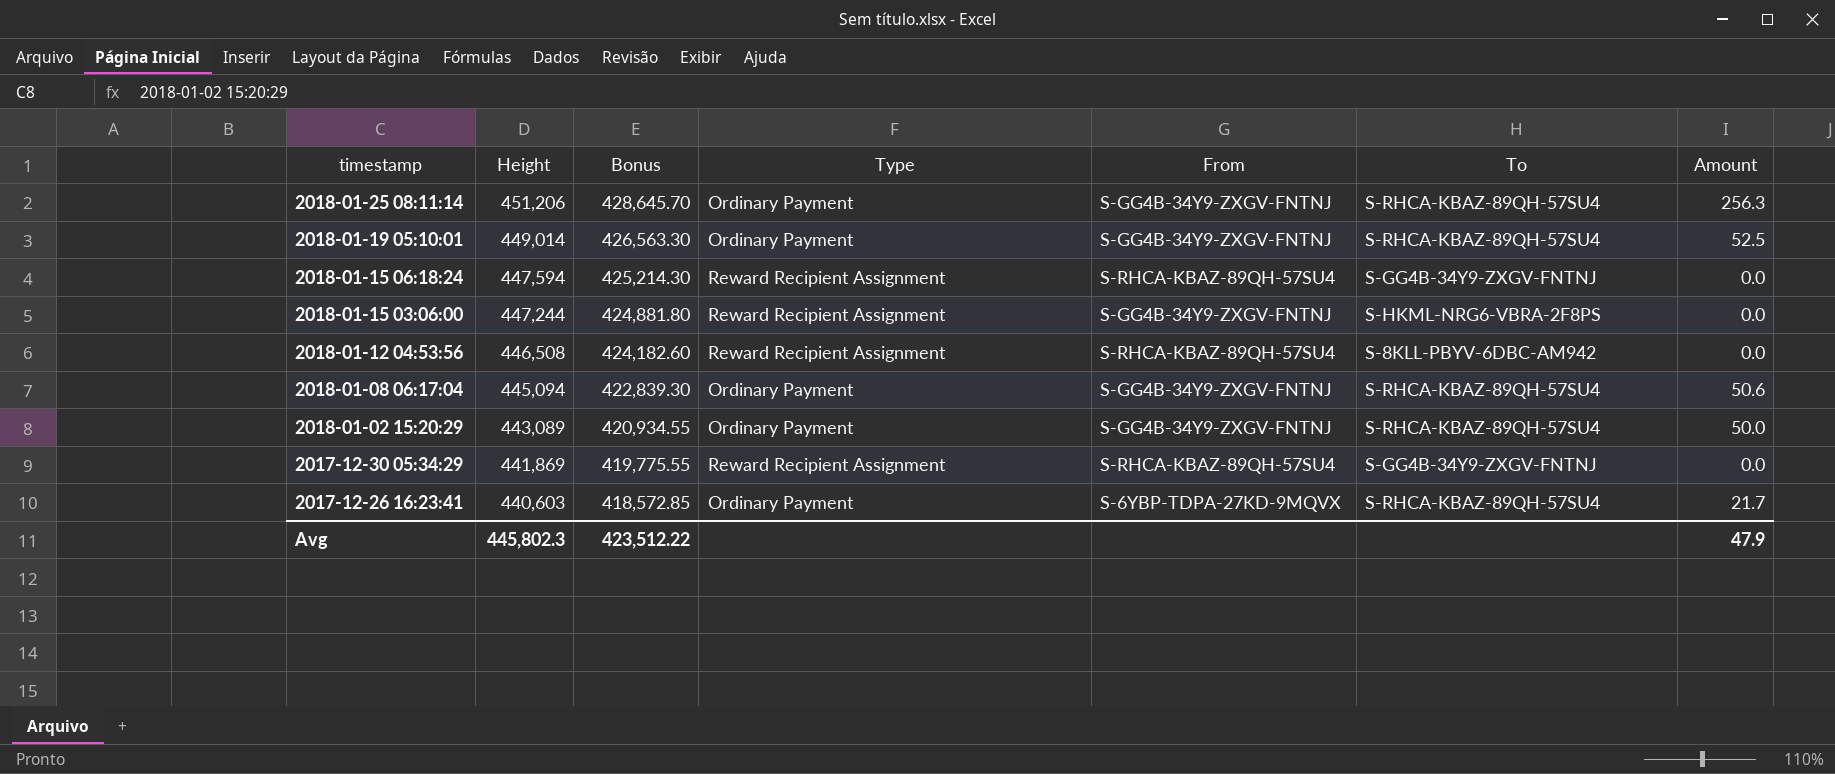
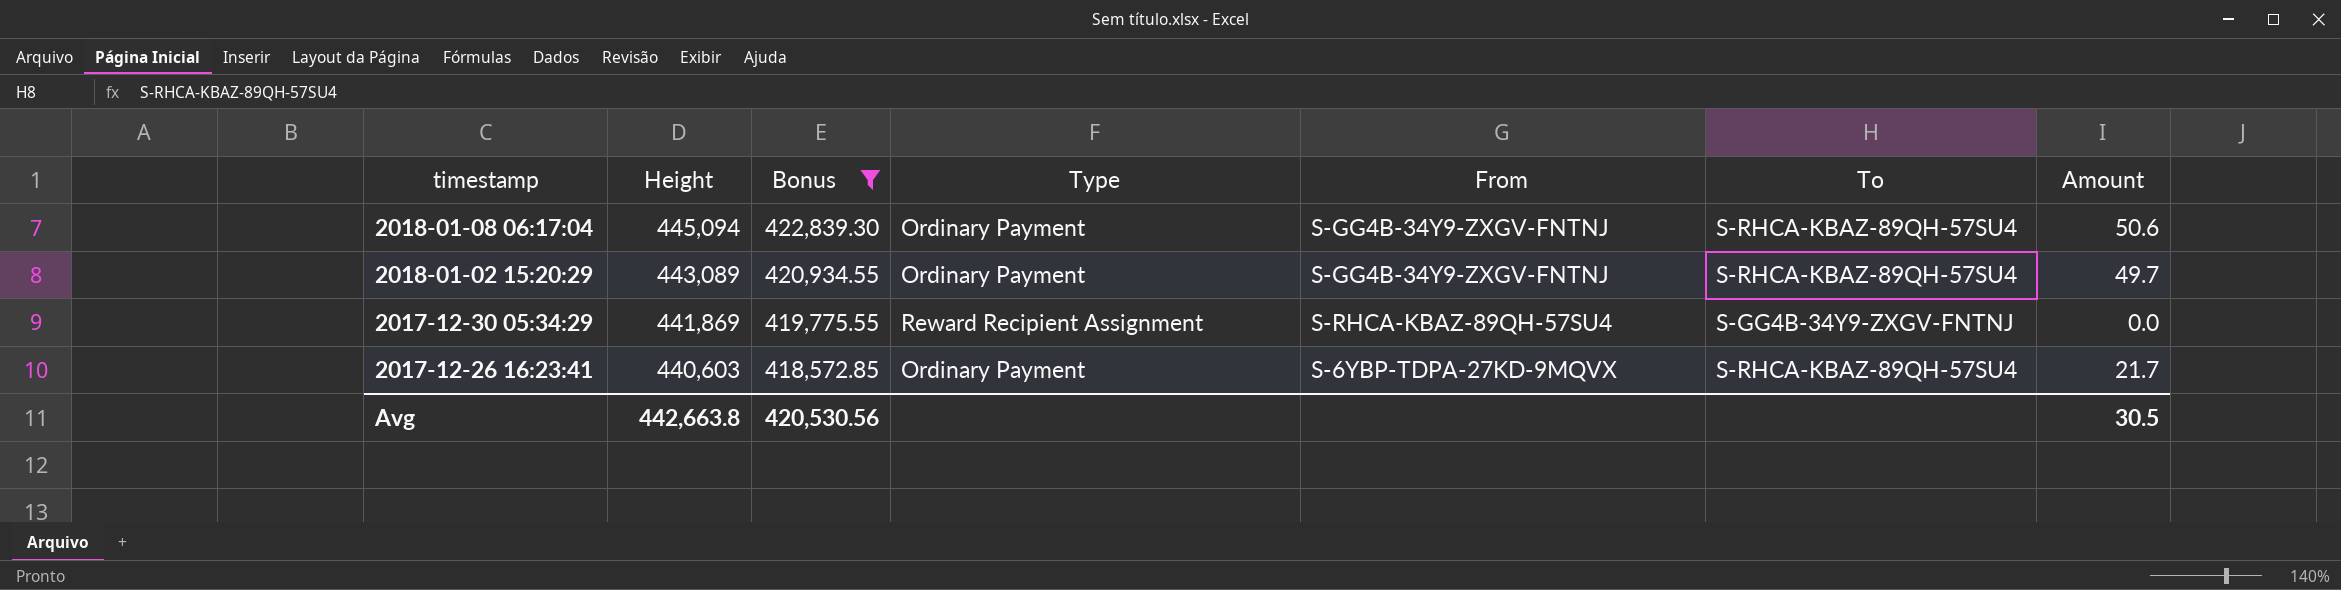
filter: none -> Bonus <= 422,839.30
2018-01-02 15:20:29 | Amount: 50.0 -> 49.7
Avg | Height: 445,802.3 -> 442,663.8
Avg | Bonus: 423,512.22 -> 420,530.56
Avg | Amount: 47.9 -> 30.5

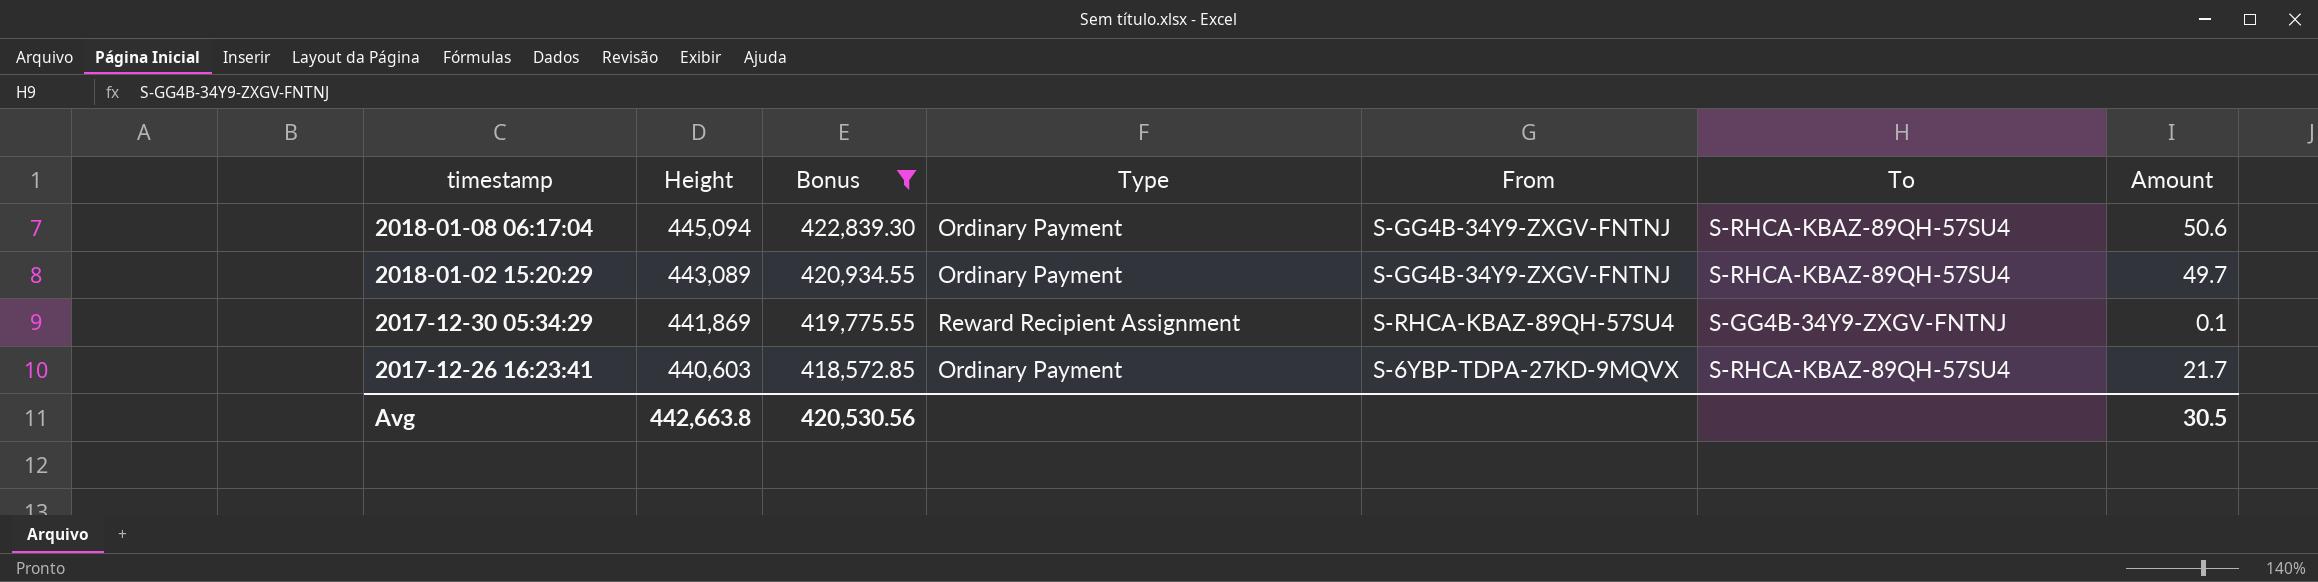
2017-12-30 05:34:29 | Amount: 0.0 -> 0.1

